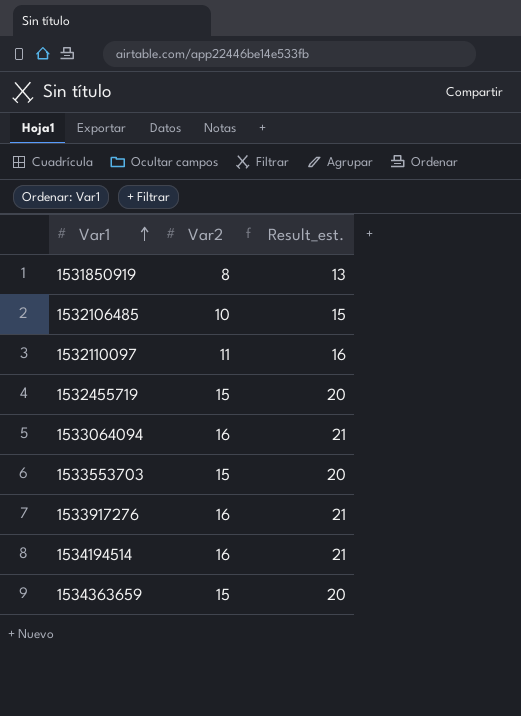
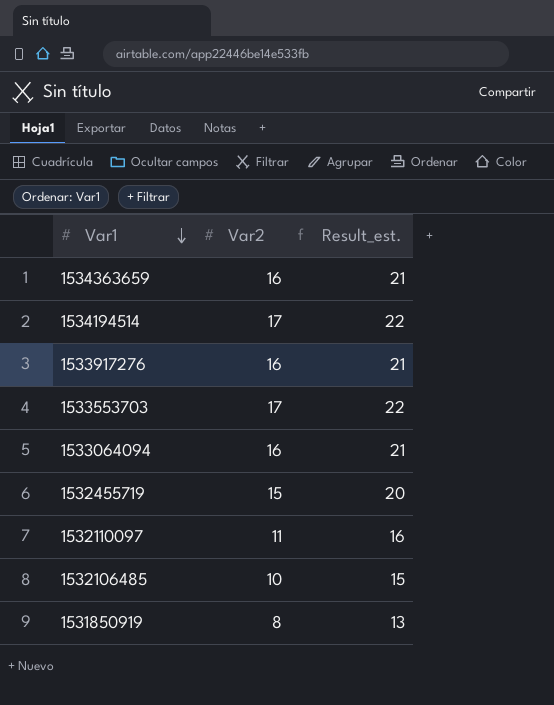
row order: Var1 ascending -> Var1 descending
1534363659 | Var2: 15 -> 16
1534363659 | Result_est.: 20 -> 21
1534194514 | Var2: 16 -> 17
1534194514 | Result_est.: 21 -> 22
1533553703 | Var2: 15 -> 17
1533553703 | Result_est.: 20 -> 22

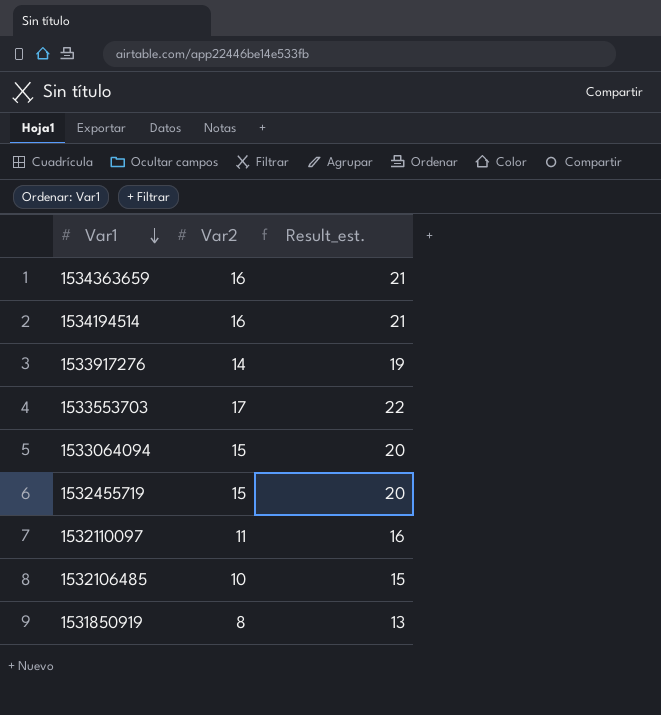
1534194514 | Var2: 17 -> 16
1534194514 | Result_est.: 22 -> 21
1533917276 | Var2: 16 -> 14
1533917276 | Result_est.: 21 -> 19
1533064094 | Var2: 16 -> 15
1533064094 | Result_est.: 21 -> 20

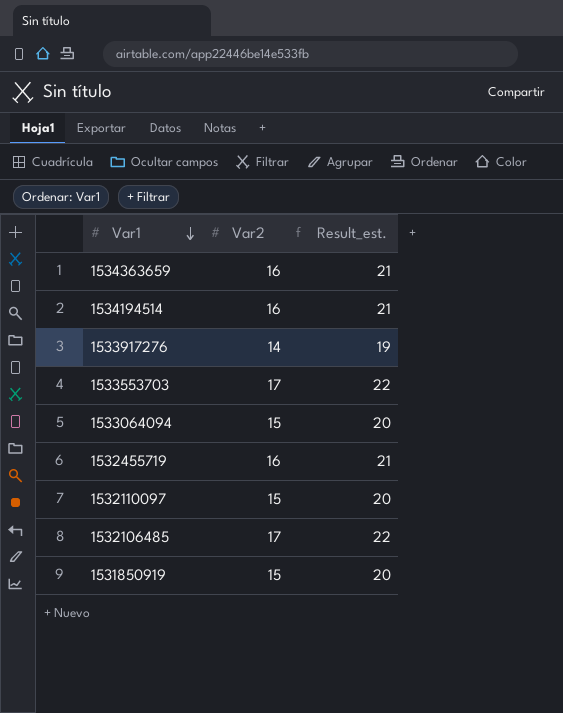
1532455719 | Var2: 15 -> 16
1532455719 | Result_est.: 20 -> 21
1532110097 | Var2: 11 -> 15
1532110097 | Result_est.: 16 -> 20
1532106485 | Var2: 10 -> 17
1532106485 | Result_est.: 15 -> 22
1531850919 | Var2: 8 -> 15
1531850919 | Result_est.: 13 -> 20

